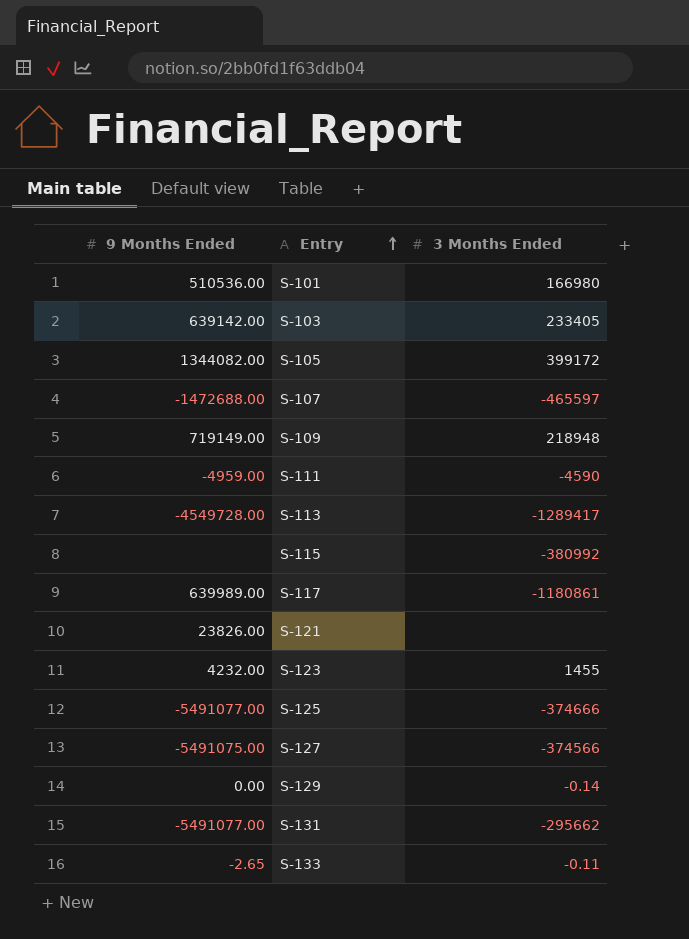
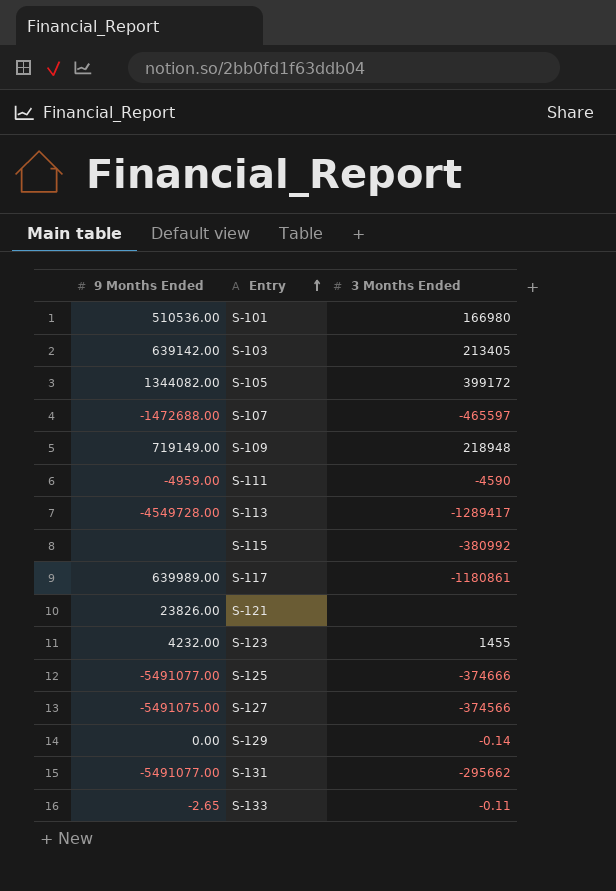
S-103 | 3 Months Ended: 233405 -> 213405

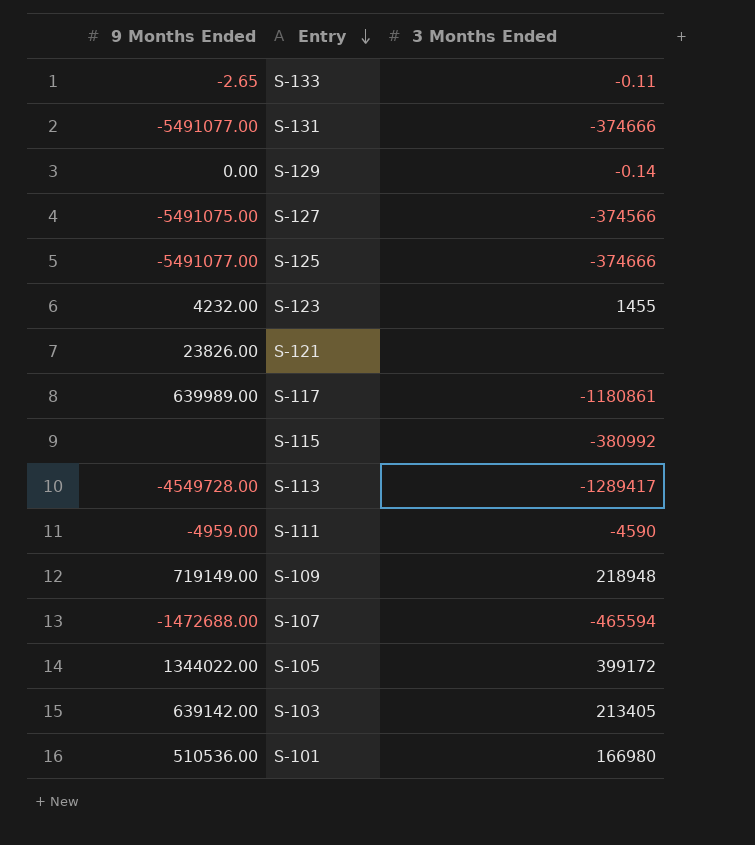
row order: Entry ascending -> Entry descending
S-131 | 3 Months Ended: -295662 -> -374666
S-107 | 3 Months Ended: -465597 -> -465594
S-105 | 9 Months Ended: 1344082.00 -> 1344022.00

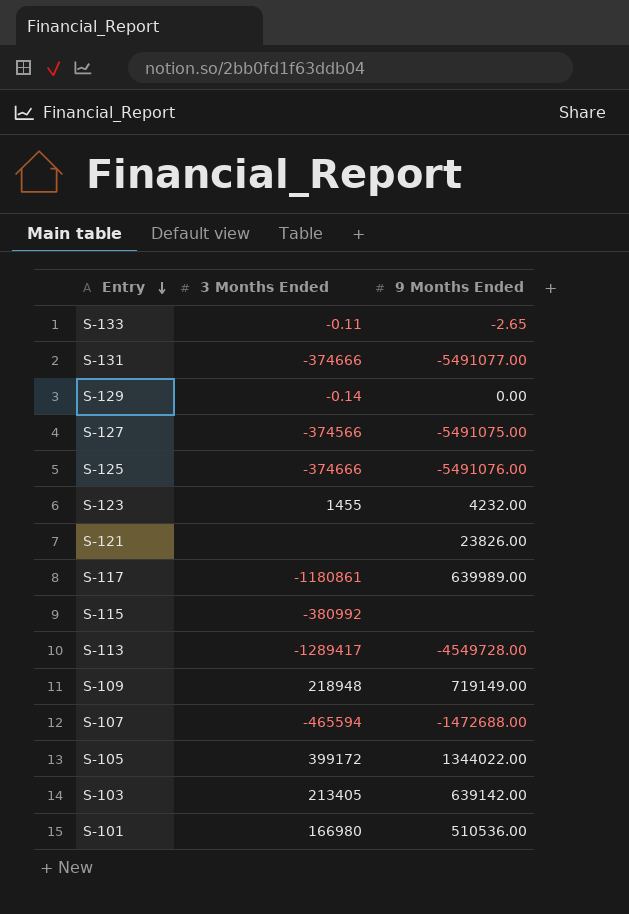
column 9 Months Ended | position: 1 -> 3
row S-111: -4959.00 | -4590 -> none
S-125 | 9 Months Ended: -5491077.00 -> -5491076.00

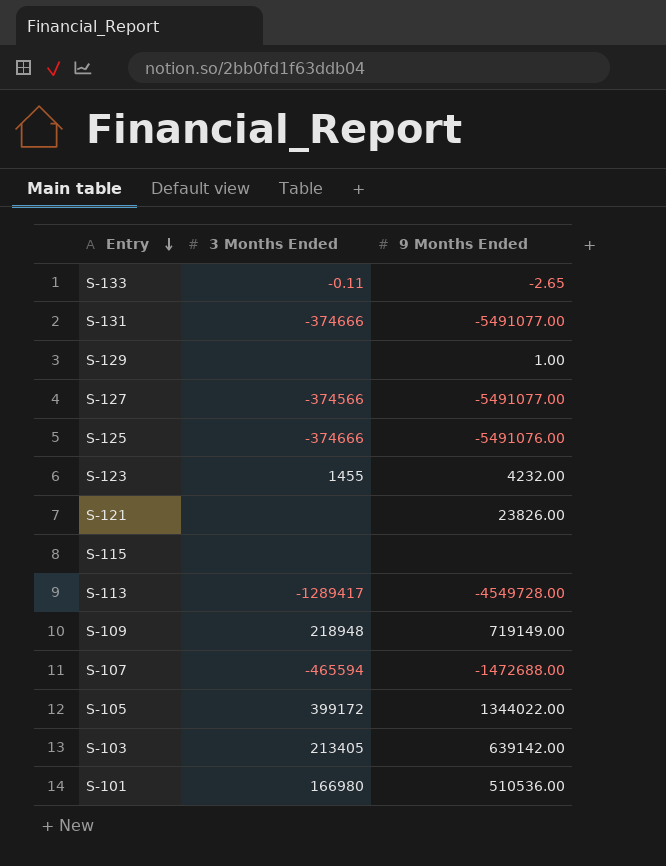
row S-117: -1180861 | 639989.00 -> none
S-129 | 3 Months Ended: -0.14 -> none
S-129 | 9 Months Ended: 0.00 -> 1.00
S-127 | 9 Months Ended: -5491075.00 -> -5491077.00
S-115 | 3 Months Ended: -380992 -> none

